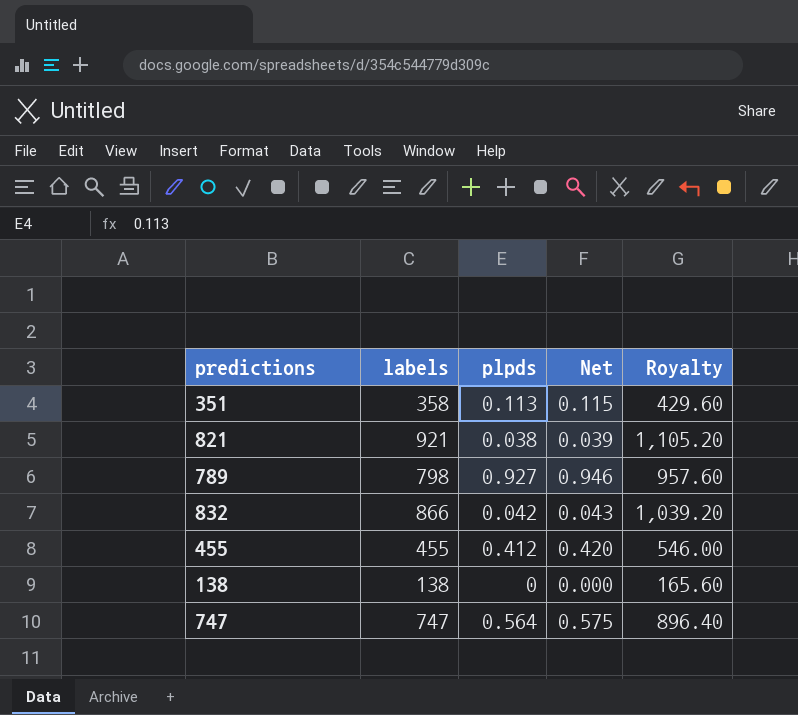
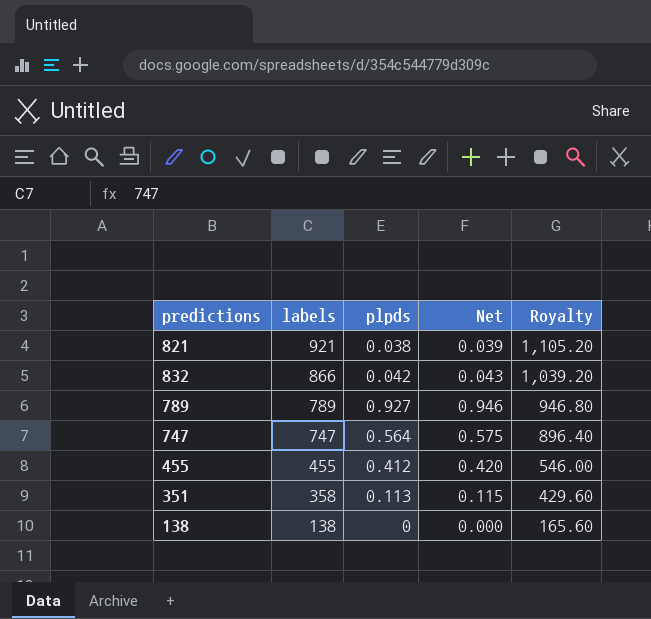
row order: none -> labels descending
789 | labels: 798 -> 789
789 | Royalty: 957.60 -> 946.80

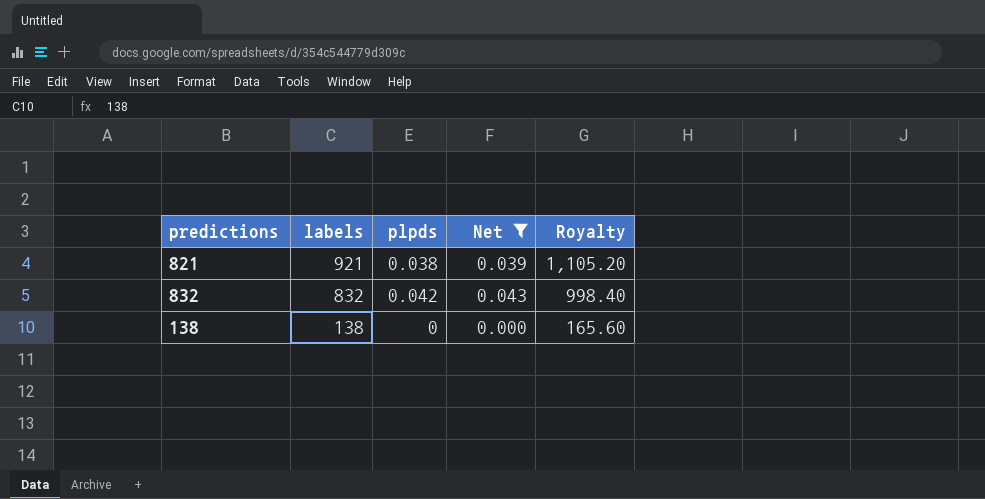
filter: none -> Net <= 0.043
832 | labels: 866 -> 832
832 | Royalty: 1,039.20 -> 998.40

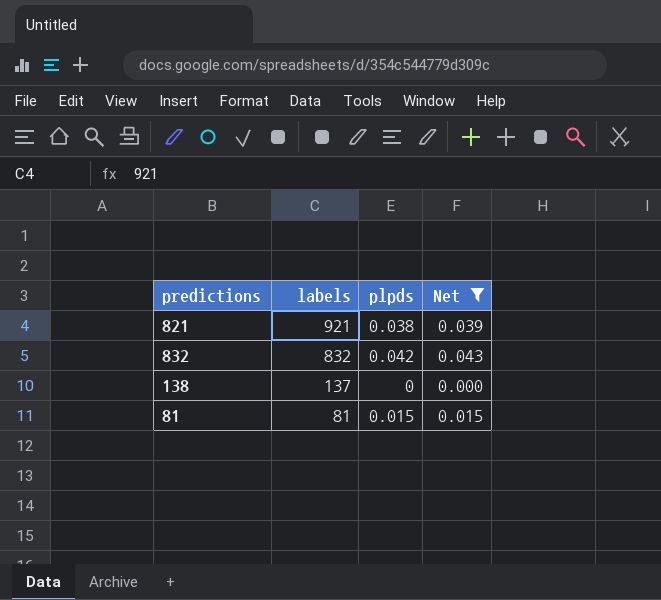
column Royalty | formula: [labels] * 1.2 -> none
138 | labels: 138 -> 137
row 81: none -> 81 | 0.015 | 0.015

